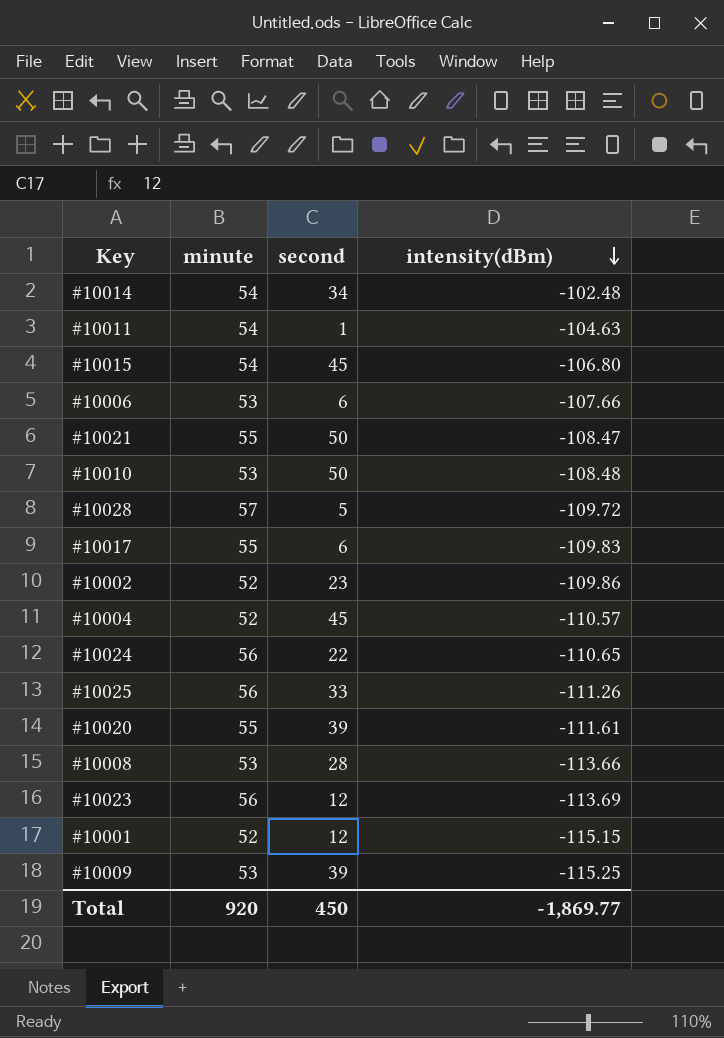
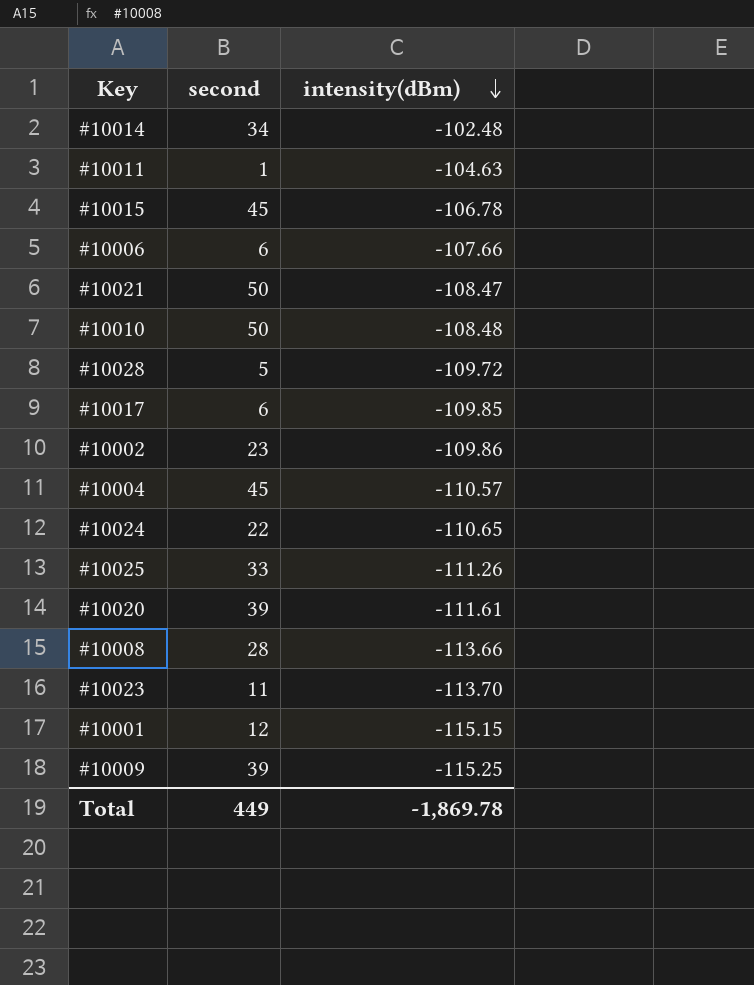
column minute | position: 2 -> none
#10015 | intensity(dBm): -106.80 -> -106.78
#10017 | intensity(dBm): -109.83 -> -109.85
#10023 | second: 12 -> 11
#10023 | intensity(dBm): -113.69 -> -113.70
Total | second: 450 -> 449
Total | intensity(dBm): -1,869.77 -> -1,869.78

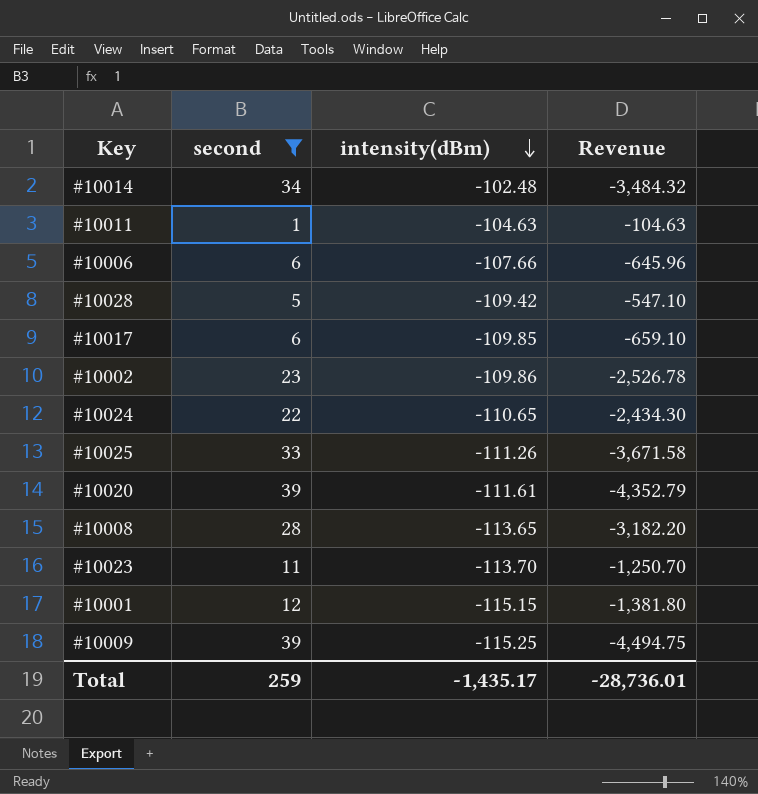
filter: none -> second <= 39
column Revenue | formula: none -> [second] * [intensity(dBm)]
#10028 | intensity(dBm): -109.72 -> -109.42
#10008 | intensity(dBm): -113.66 -> -113.65
Total | second: 449 -> 259
Total | intensity(dBm): -1,869.78 -> -1,435.17

